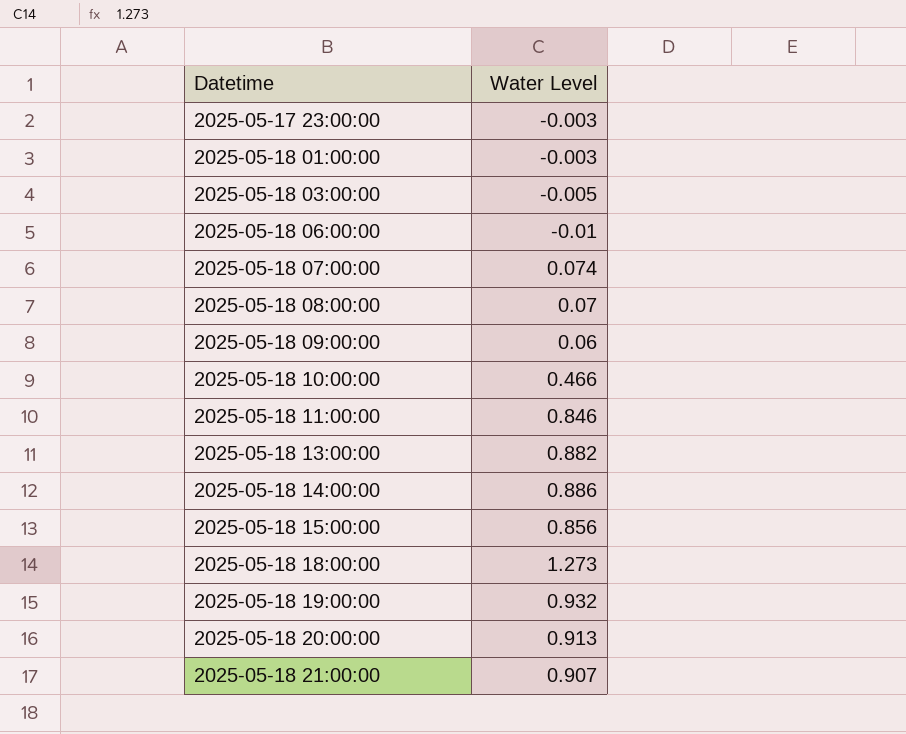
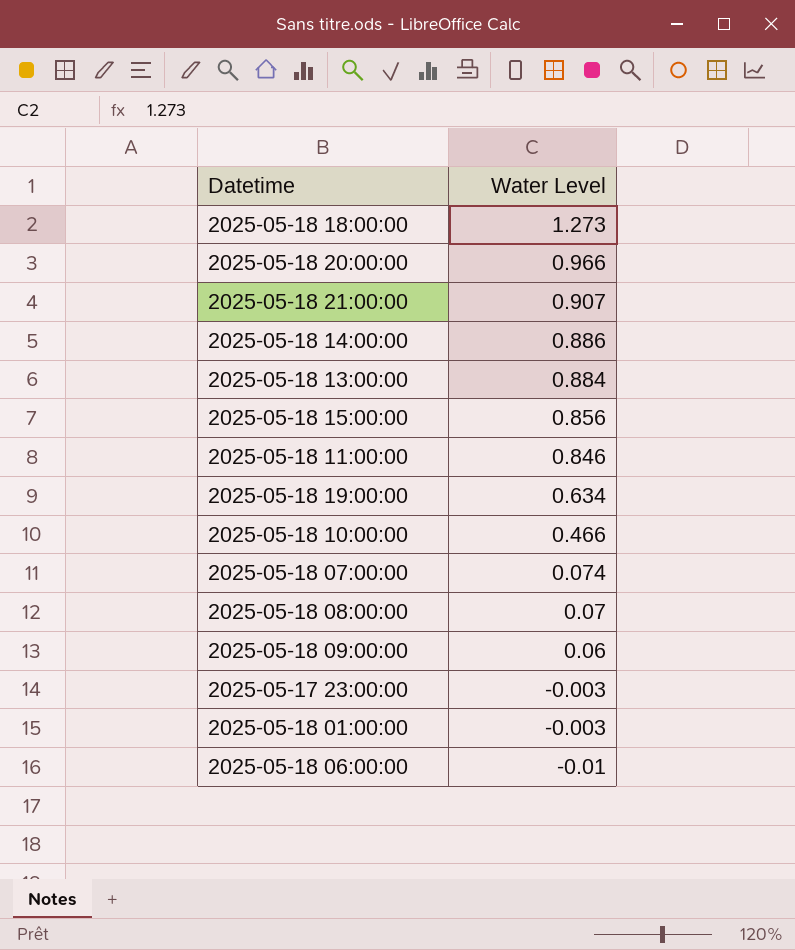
row order: Datetime ascending -> Water Level descending
row 2025-05-18 03:00:00: -0.005 -> none
2025-05-18 20:00:00 | Water Level: 0.913 -> 0.966
2025-05-18 13:00:00 | Water Level: 0.882 -> 0.884
2025-05-18 19:00:00 | Water Level: 0.932 -> 0.634

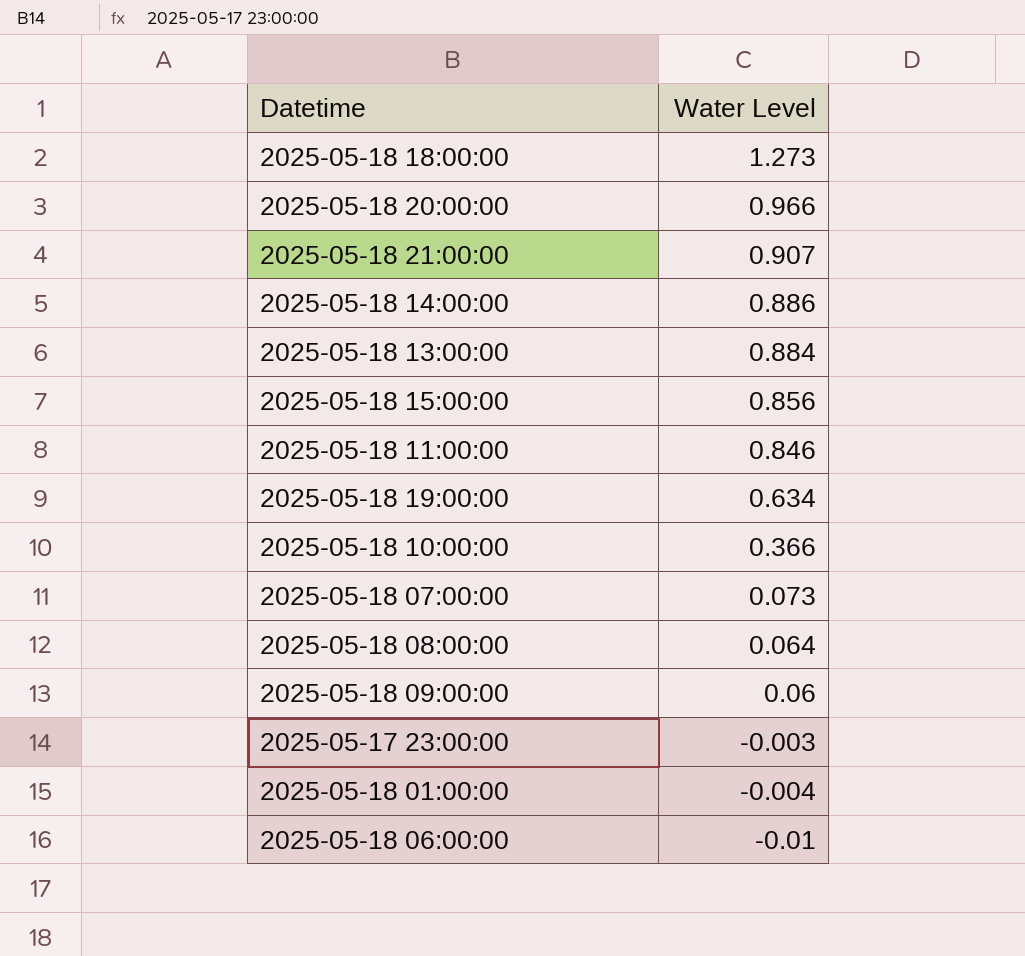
2025-05-18 10:00:00 | Water Level: 0.466 -> 0.366
2025-05-18 07:00:00 | Water Level: 0.074 -> 0.073
2025-05-18 08:00:00 | Water Level: 0.07 -> 0.064
2025-05-18 01:00:00 | Water Level: -0.003 -> -0.004

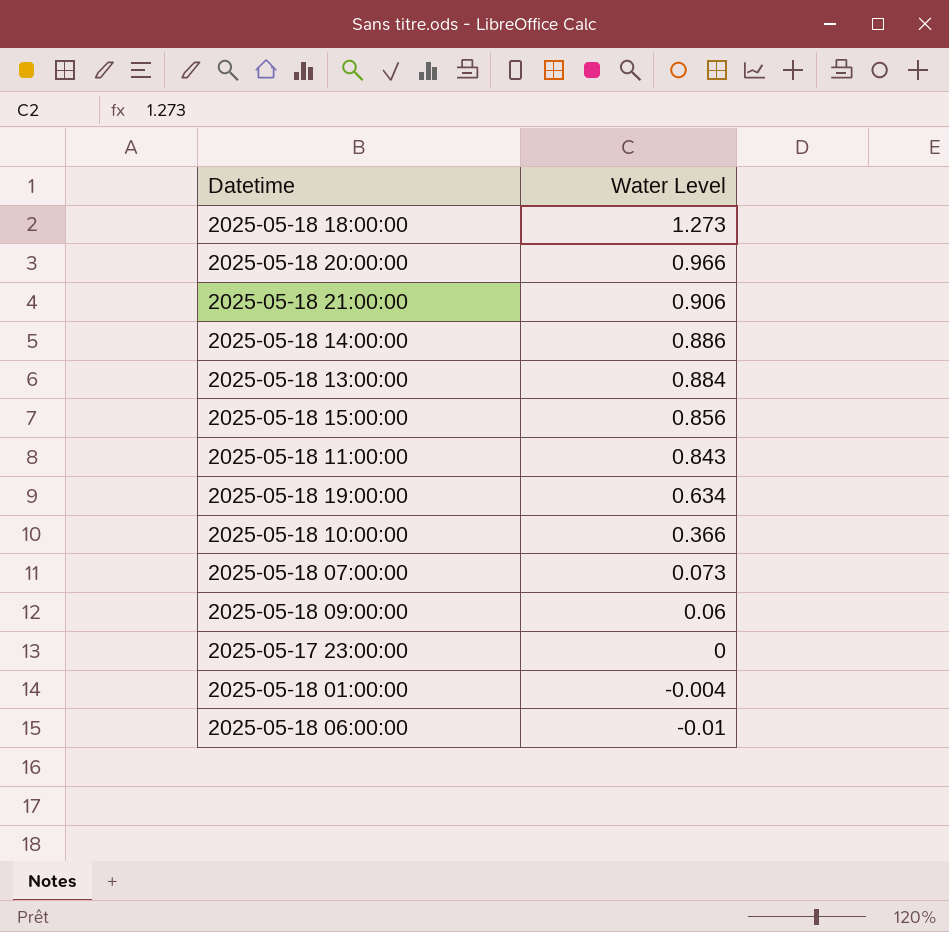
row 2025-05-18 08:00:00: 0.064 -> none
2025-05-18 21:00:00 | Water Level: 0.907 -> 0.906
2025-05-18 11:00:00 | Water Level: 0.846 -> 0.843
2025-05-17 23:00:00 | Water Level: -0.003 -> 0

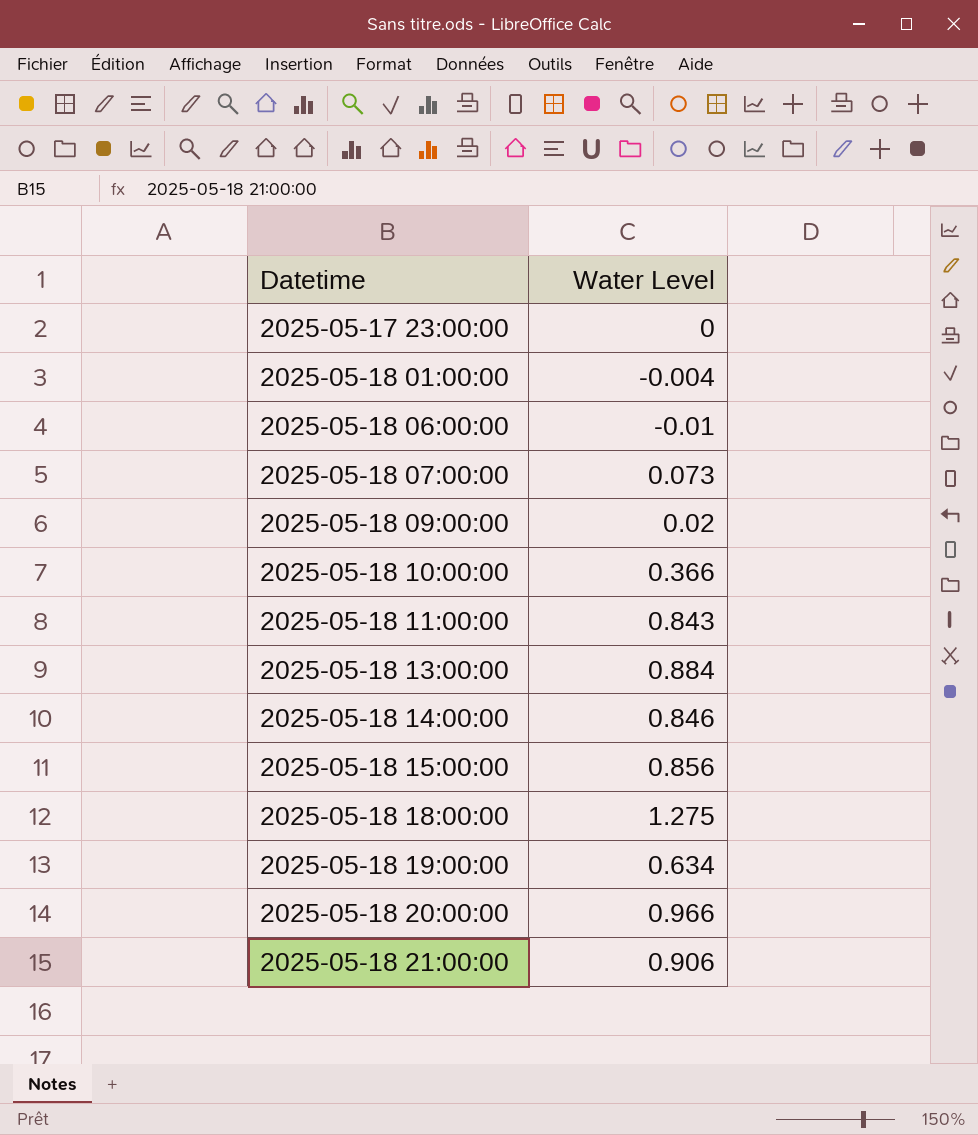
row order: Water Level descending -> Datetime ascending
2025-05-18 09:00:00 | Water Level: 0.06 -> 0.02
2025-05-18 14:00:00 | Water Level: 0.886 -> 0.846
2025-05-18 18:00:00 | Water Level: 1.273 -> 1.275

